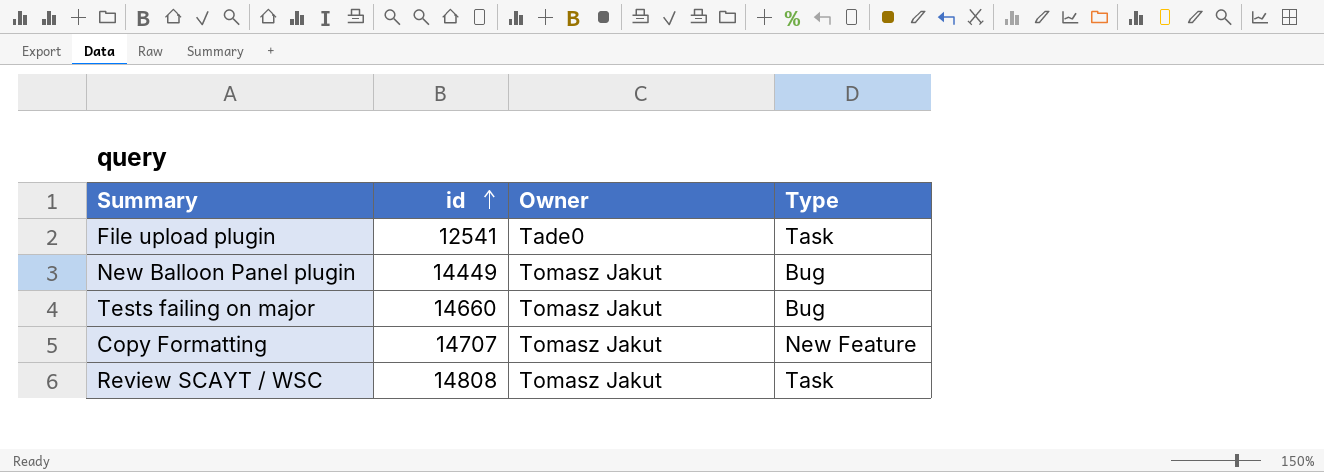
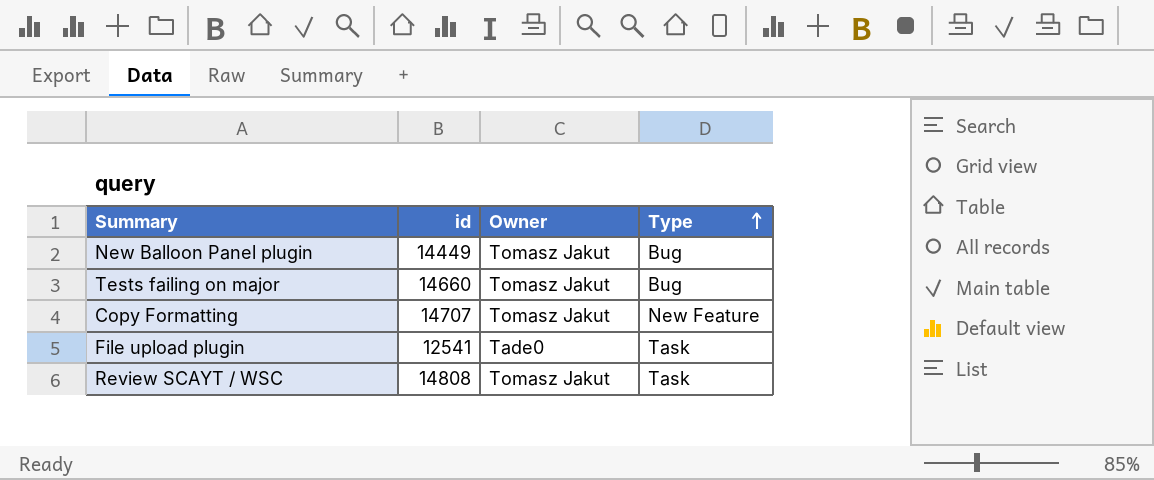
row order: id ascending -> Type ascending

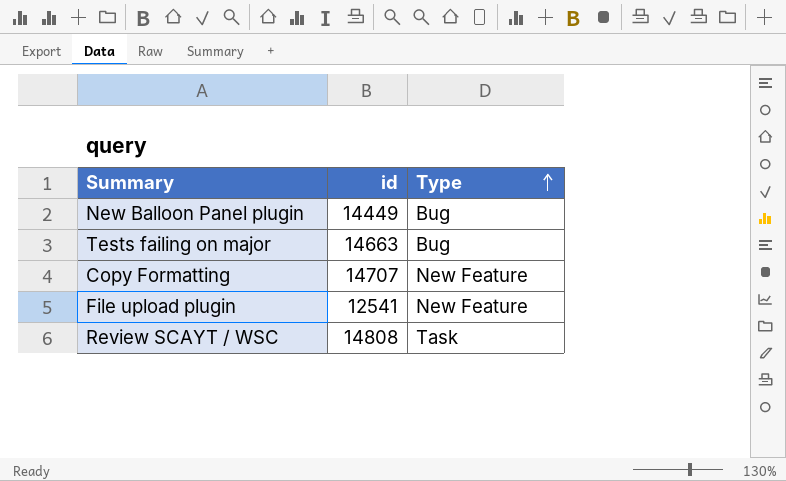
column Owner | position: 3 -> none
Tests failing on major | id: 14660 -> 14663
File upload plugin | Type: Task -> New Feature

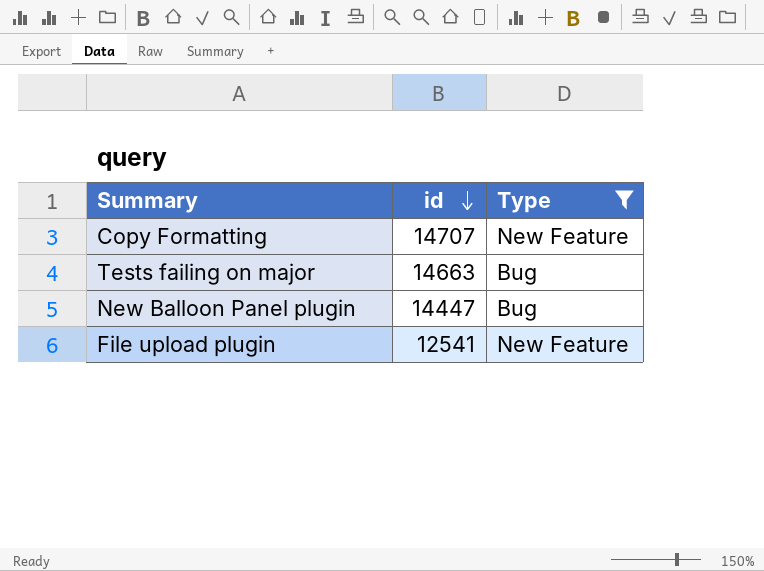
filter: none -> Type != Task
row order: Type ascending -> id descending
New Balloon Panel plugin | id: 14449 -> 14447

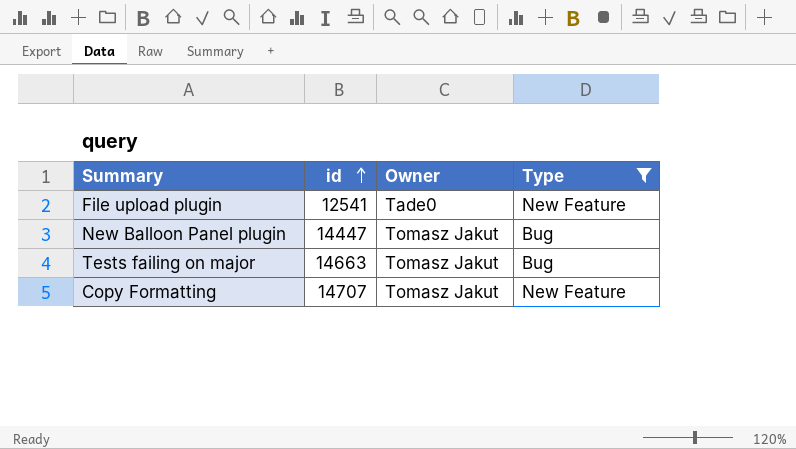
row order: id descending -> id ascending
column Owner | position: none -> 3

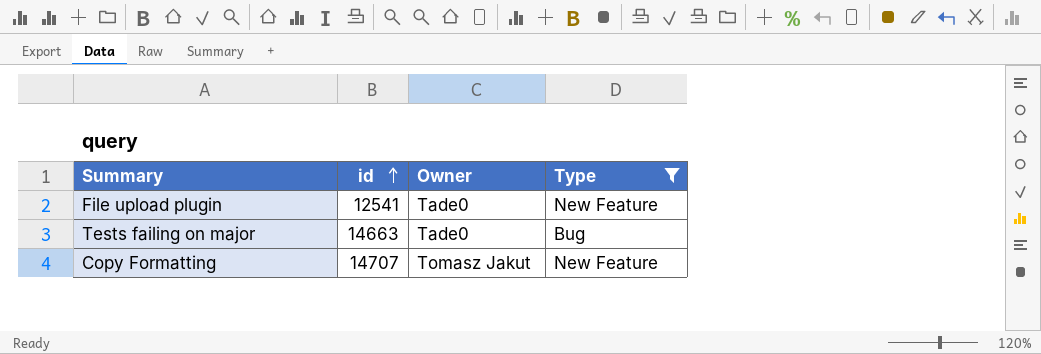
row New Balloon Panel plugin: 14447 | Tomasz Jakut | Bug -> none
Tests failing on major | Owner: Tomasz Jakut -> Tade0

